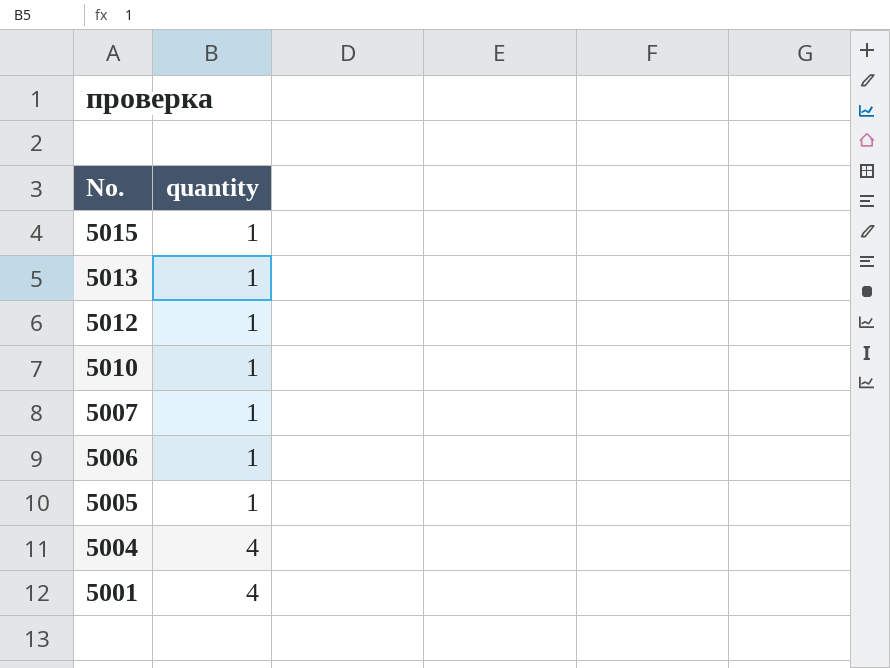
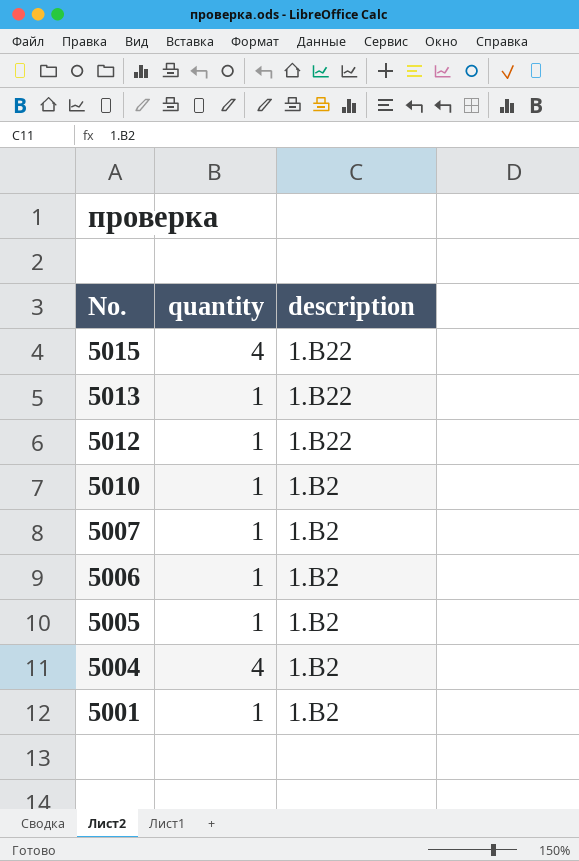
column description | position: none -> 3
5015 | quantity: 1 -> 4
5001 | quantity: 4 -> 1

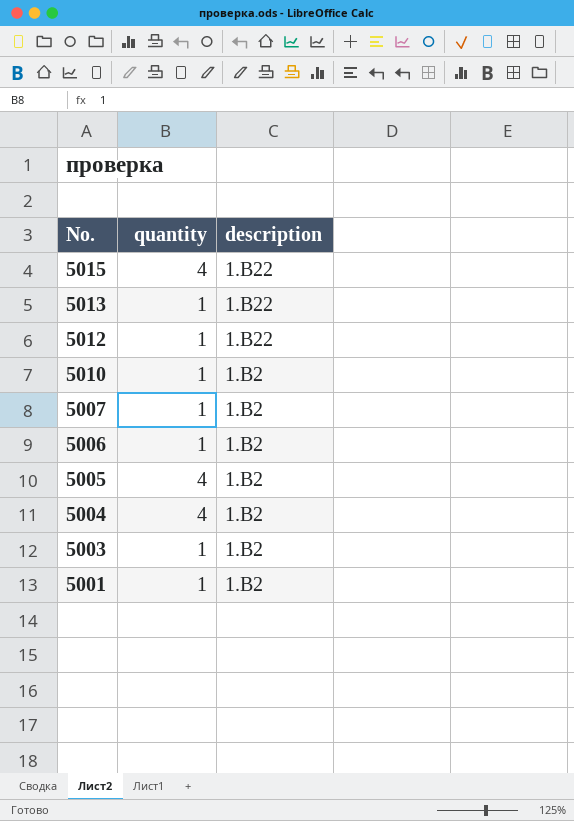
5005 | quantity: 1 -> 4
row 5003: none -> 1 | 1.В2

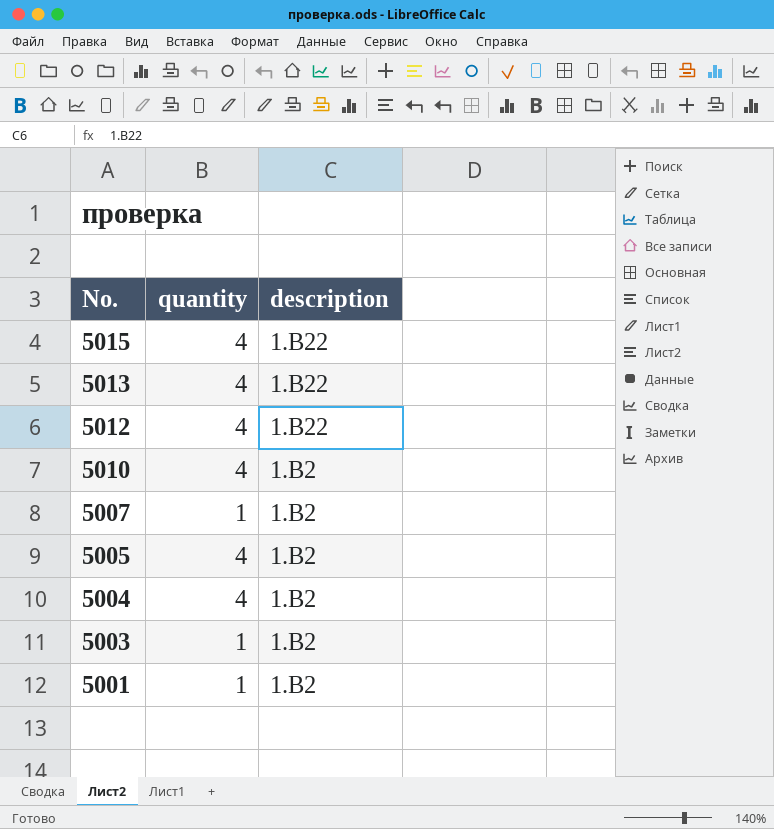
row 5006: 1 | 1.В2 -> none
5013 | quantity: 1 -> 4
5012 | quantity: 1 -> 4
5010 | quantity: 1 -> 4

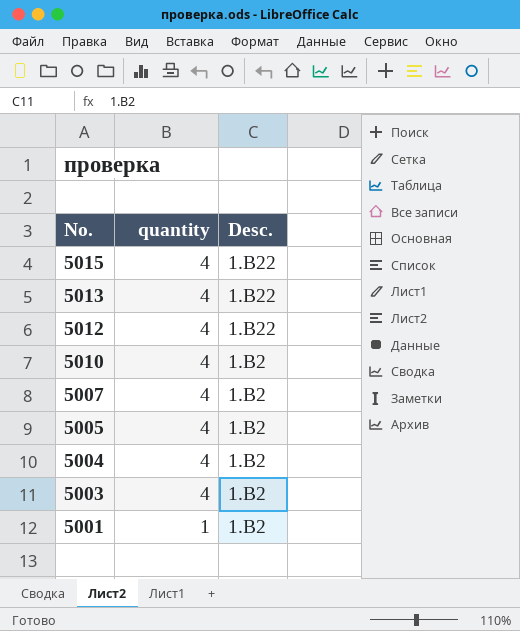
column name: description -> Desc.
5007 | quantity: 1 -> 4
5003 | quantity: 1 -> 4

